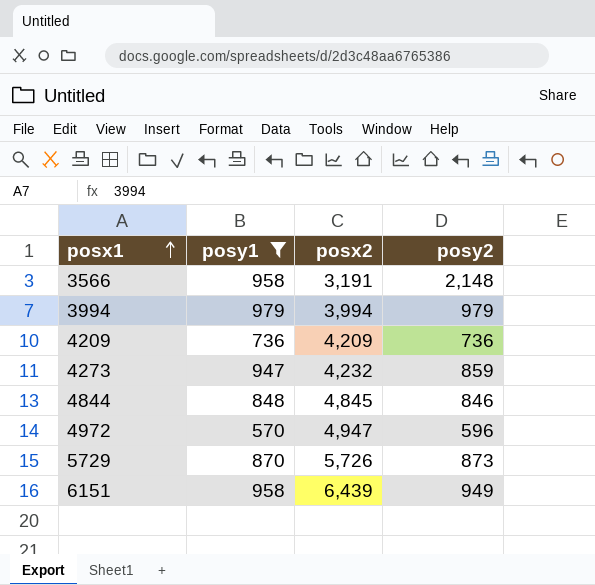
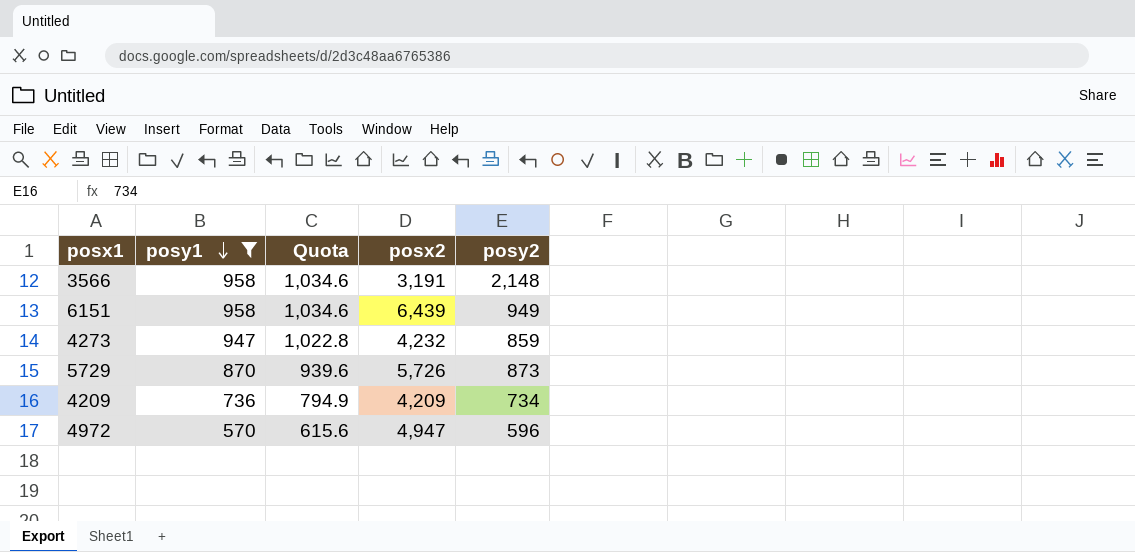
row order: posx1 ascending -> posy1 descending
column Quota | formula: none -> [posy1] * 1.08
row 3994: 979 | 3,994 | 979 -> none
row 4844: 848 | 4,845 | 846 -> none
4209 | posy2: 736 -> 734

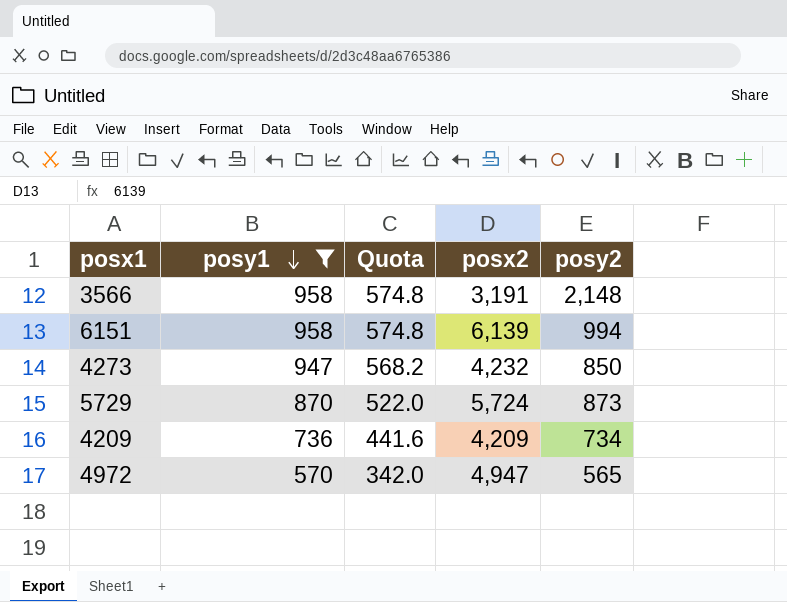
column Quota | formula: [posy1] * 1.08 -> [posy1] * 0.6
6151 | posx2: 6,439 -> 6,139
6151 | posy2: 949 -> 994
4273 | posy2: 859 -> 850
5729 | posx2: 5,726 -> 5,724
4972 | posy2: 596 -> 565

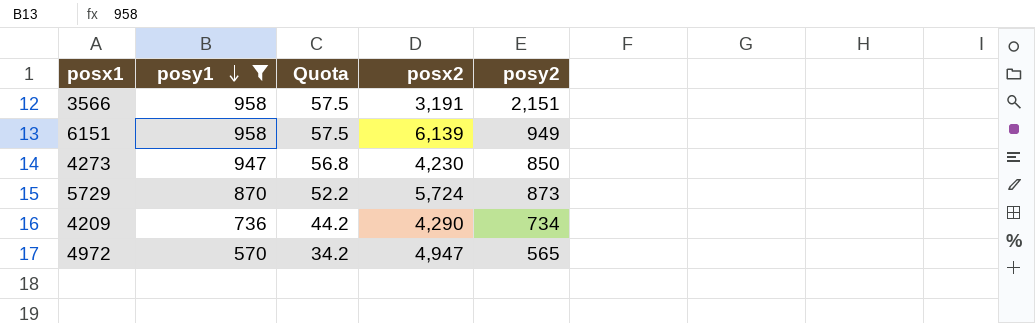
column Quota | formula: [posy1] * 0.6 -> [posy1] * 0.06
3566 | posy2: 2,148 -> 2,151
6151 | posy2: 994 -> 949
4273 | posx2: 4,232 -> 4,230
4209 | posx2: 4,209 -> 4,290

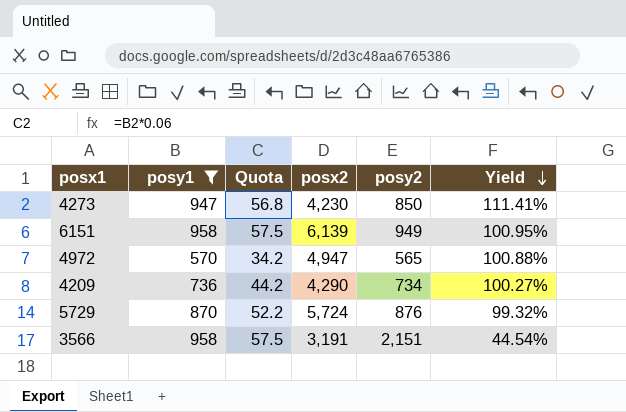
row order: posy1 descending -> Yield descending
column Yield | formula: none -> [posy1] / [posy2]
5729 | posy2: 873 -> 876

